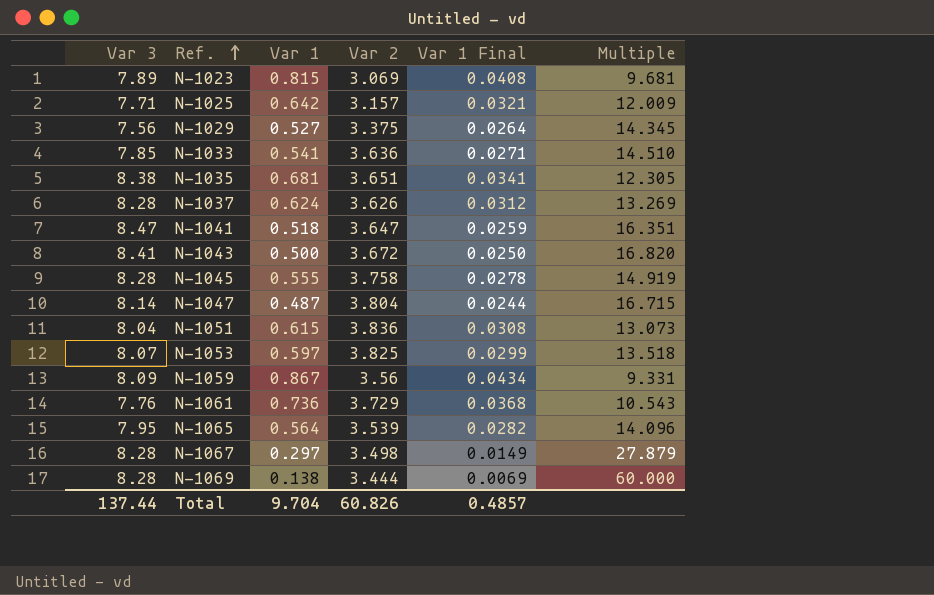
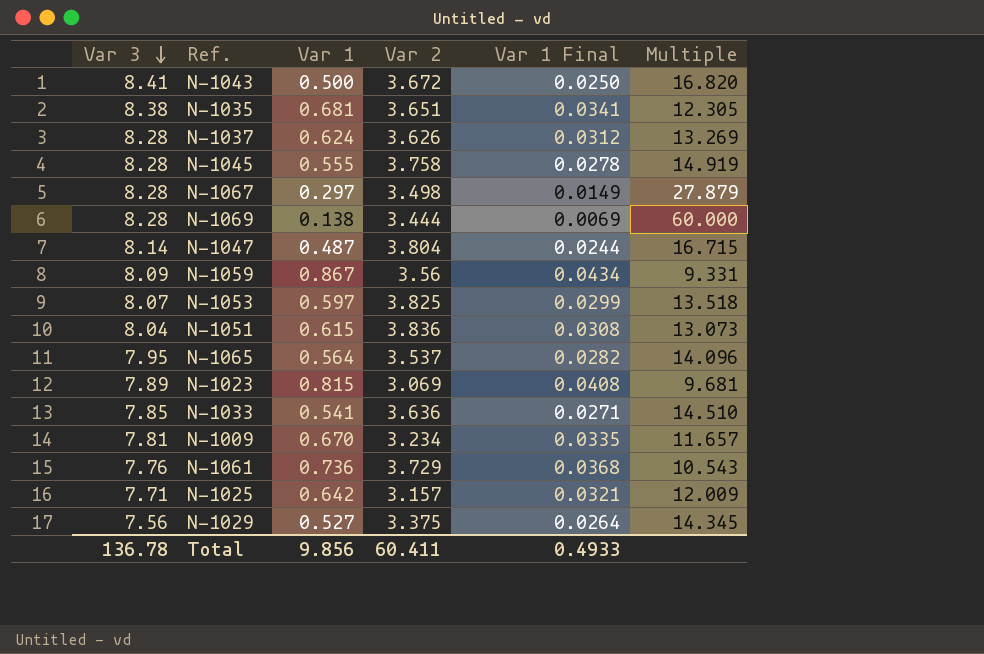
row order: Ref. ascending -> Var 3 descending
row N-1041: 8.47 | 0.518 | 3.647 | 0.0259 | 16.351 -> none
N-1065 | Var 2: 3.539 -> 3.537
row N-1009: none -> 7.81 | 0.670 | 3.234 | 0.0335 | 11.657
Total | Var 3: 137.44 -> 136.78
Total | Var 1: 9.704 -> 9.856
Total | Var 2: 60.826 -> 60.411
Total | Var 1 Final: 0.4857 -> 0.4933

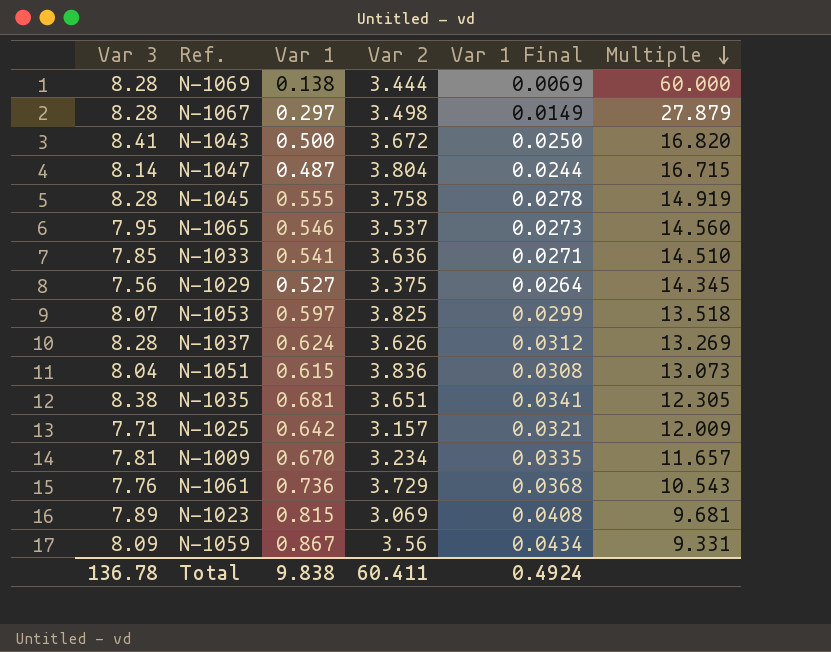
row order: Var 3 descending -> Multiple descending
N-1065 | Var 1: 0.564 -> 0.546
N-1065 | Var 1 Final: 0.0282 -> 0.0273
N-1065 | Multiple: 14.096 -> 14.560
Total | Var 1: 9.856 -> 9.838
Total | Var 1 Final: 0.4933 -> 0.4924

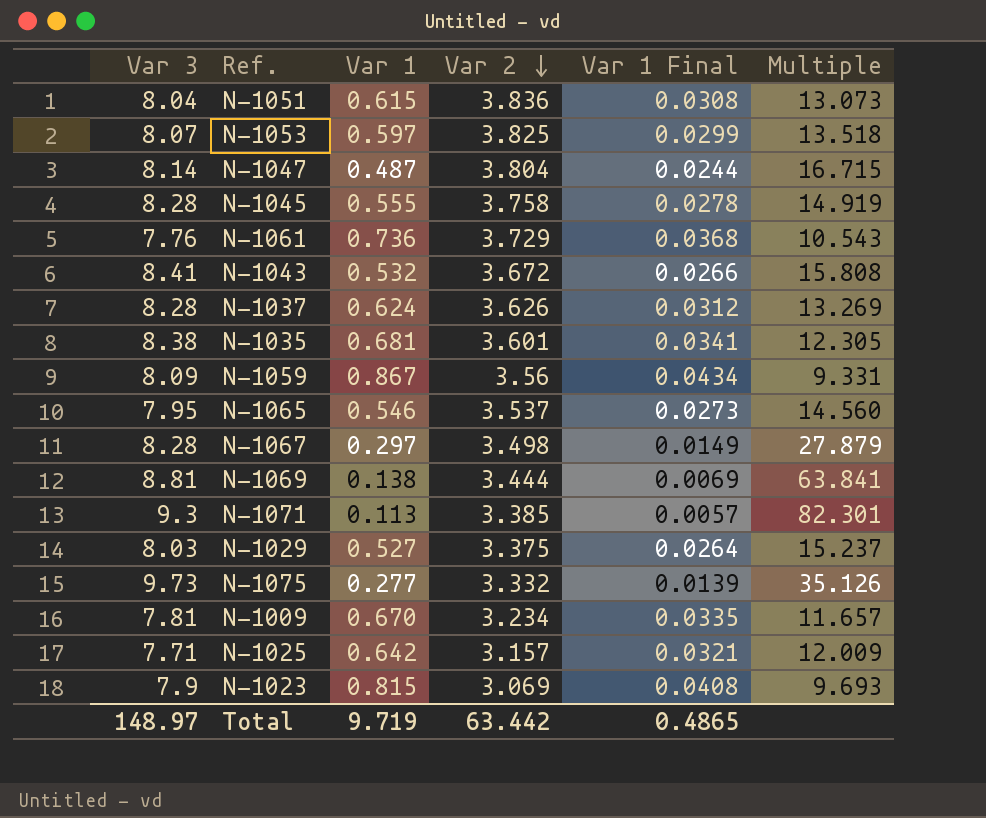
row order: Multiple descending -> Var 2 descending
row N-1033: 7.85 | 0.541 | 3.636 | 0.0271 | 14.510 -> none
N-1043 | Var 1: 0.500 -> 0.532
N-1043 | Var 1 Final: 0.0250 -> 0.0266
N-1043 | Multiple: 16.820 -> 15.808
N-1035 | Var 2: 3.651 -> 3.601
N-1069 | Var 3: 8.28 -> 8.81
N-1069 | Multiple: 60.000 -> 63.841
row N-1071: none -> 9.3 | 0.113 | 3.385 | 0.0057 | 82.301
N-1029 | Var 3: 7.56 -> 8.03
N-1029 | Multiple: 14.345 -> 15.237
row N-1075: none -> 9.73 | 0.277 | 3.332 | 0.0139 | 35.126
N-1023 | Var 3: 7.89 -> 7.9
N-1023 | Multiple: 9.681 -> 9.693
Total | Var 3: 136.78 -> 148.97
Total | Var 1: 9.838 -> 9.719
Total | Var 2: 60.411 -> 63.442
Total | Var 1 Final: 0.4924 -> 0.4865

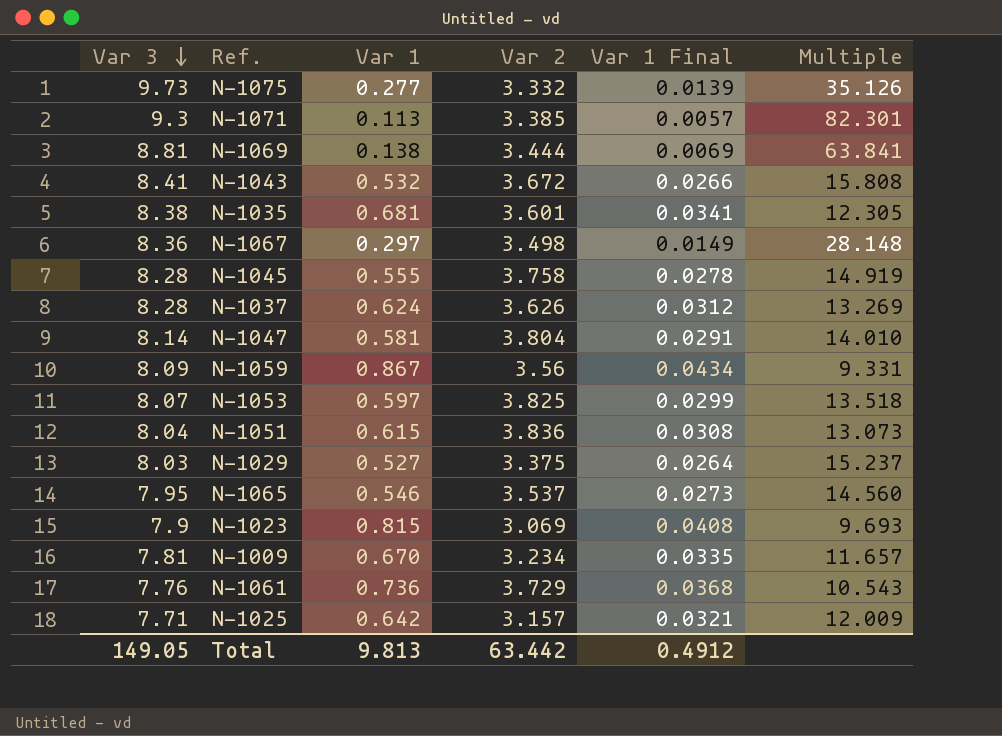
row order: Var 2 descending -> Var 3 descending
N-1067 | Var 3: 8.28 -> 8.36
N-1067 | Multiple: 27.879 -> 28.148
N-1047 | Var 1: 0.487 -> 0.581
N-1047 | Var 1 Final: 0.0244 -> 0.0291
N-1047 | Multiple: 16.715 -> 14.010
Total | Var 3: 148.97 -> 149.05
Total | Var 1: 9.719 -> 9.813
Total | Var 1 Final: 0.4865 -> 0.4912

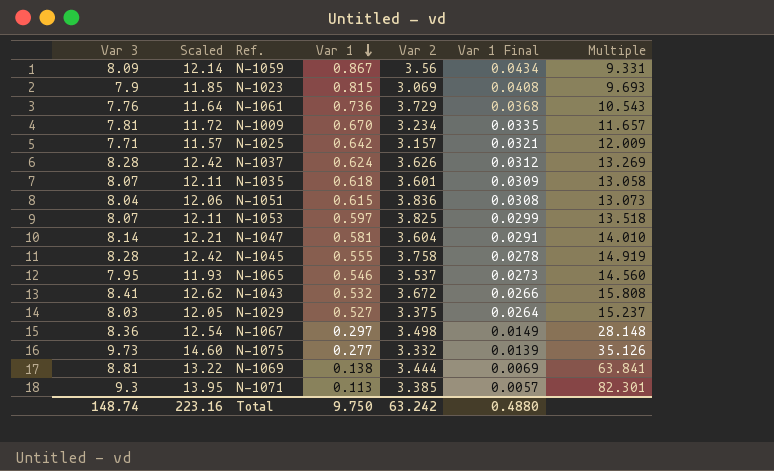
row order: Var 3 descending -> Var 1 descending
column Scaled | formula: none -> [Var 3] * 1.5
N-1035 | Var 3: 8.38 -> 8.07
N-1035 | Var 1: 0.681 -> 0.618
N-1035 | Var 1 Final: 0.0341 -> 0.0309
N-1035 | Multiple: 12.305 -> 13.058
N-1047 | Var 2: 3.804 -> 3.604
Total | Var 3: 149.05 -> 148.74
Total | Var 1: 9.813 -> 9.750
Total | Var 2: 63.442 -> 63.242
Total | Var 1 Final: 0.4912 -> 0.4880

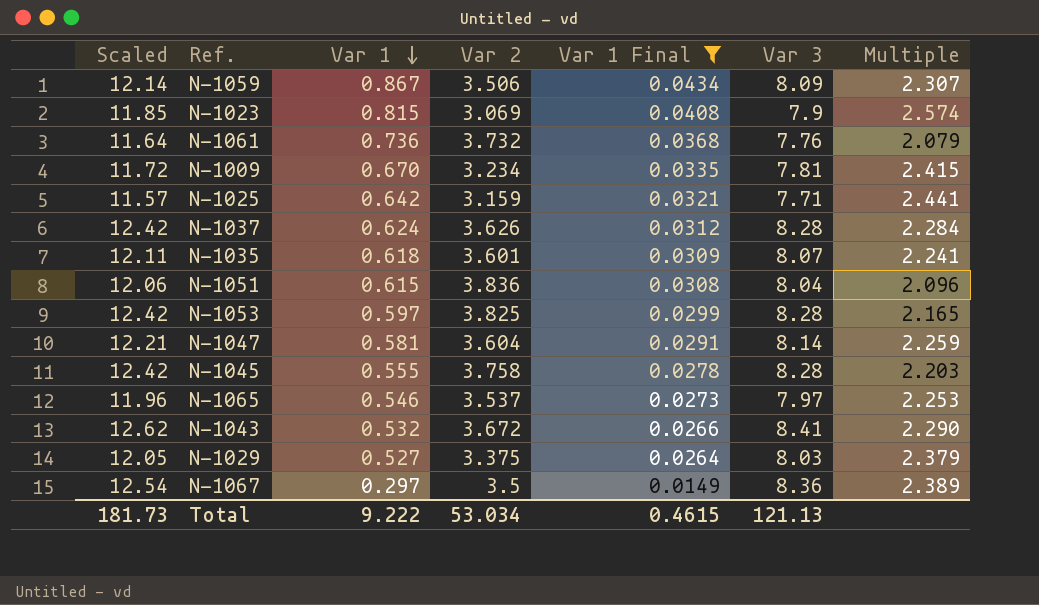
filter: none -> Var 1 Final >= 0.0149
column Var 3 | position: 1 -> 6
column Multiple | formula: [Var 3] / [Var 1] -> [Var 3] / [Var 2]
N-1059 | Var 2: 3.56 -> 3.506
N-1061 | Var 2: 3.729 -> 3.732
N-1025 | Var 2: 3.157 -> 3.159
N-1053 | Scaled: 12.11 -> 12.42
N-1053 | Var 3: 8.07 -> 8.28
N-1065 | Scaled: 11.93 -> 11.96
N-1065 | Var 3: 7.95 -> 7.97
N-1067 | Var 2: 3.498 -> 3.5
Total | Scaled: 223.16 -> 181.73
Total | Var 1: 9.750 -> 9.222
Total | Var 2: 63.242 -> 53.034
Total | Var 1 Final: 0.4880 -> 0.4615
Total | Var 3: 148.74 -> 121.13

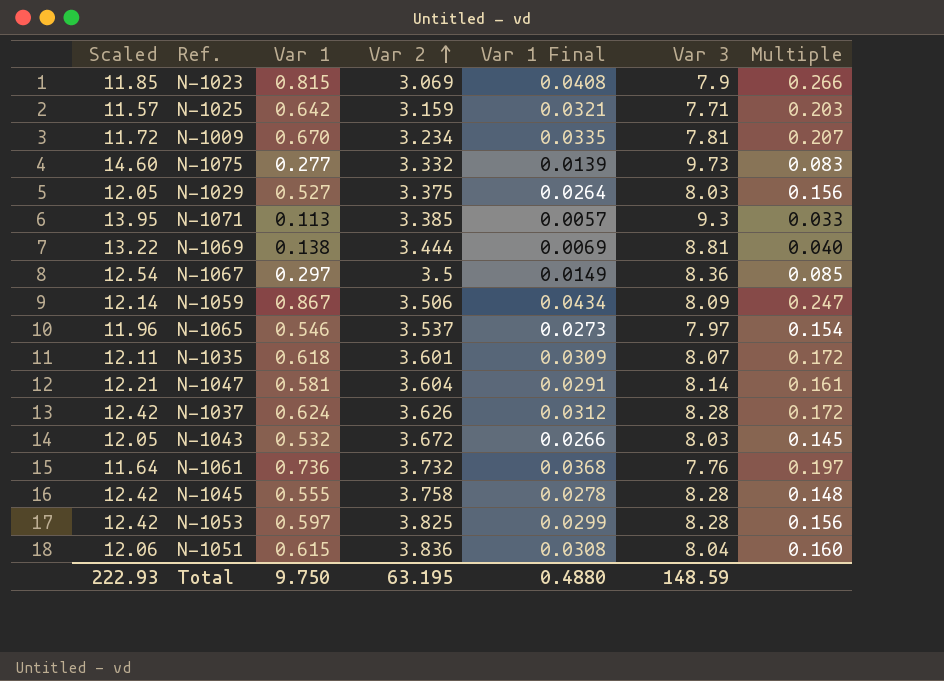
filter: Var 1 Final >= 0.0149 -> none
row order: Var 1 descending -> Var 2 ascending
column Multiple | formula: [Var 3] / [Var 2] -> [Var 1] / [Var 2]
N-1043 | Scaled: 12.62 -> 12.05
N-1043 | Var 3: 8.41 -> 8.03
Total | Scaled: 181.73 -> 222.93
Total | Var 1: 9.222 -> 9.750
Total | Var 2: 53.034 -> 63.195
Total | Var 1 Final: 0.4615 -> 0.4880
Total | Var 3: 121.13 -> 148.59

